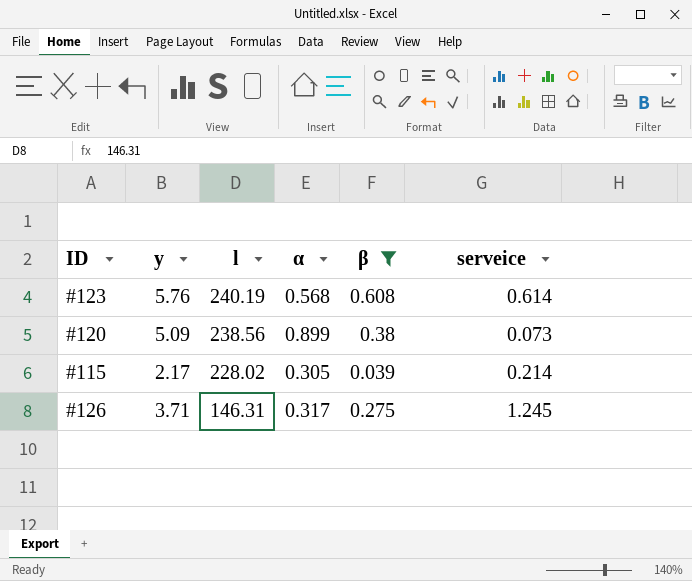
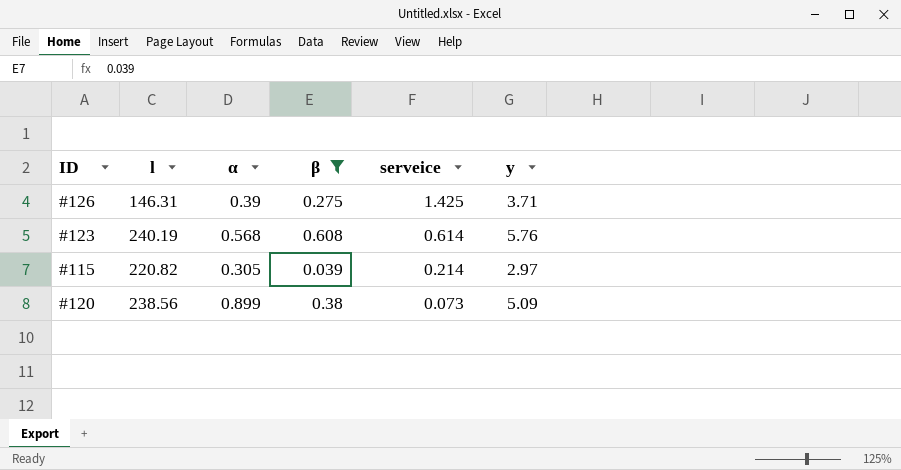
row order: l descending -> serveice descending
column y | position: 2 -> 6
#126 | α: 0.317 -> 0.39
#126 | serveice: 1.245 -> 1.425
#115 | l: 228.02 -> 220.82
#115 | y: 2.17 -> 2.97

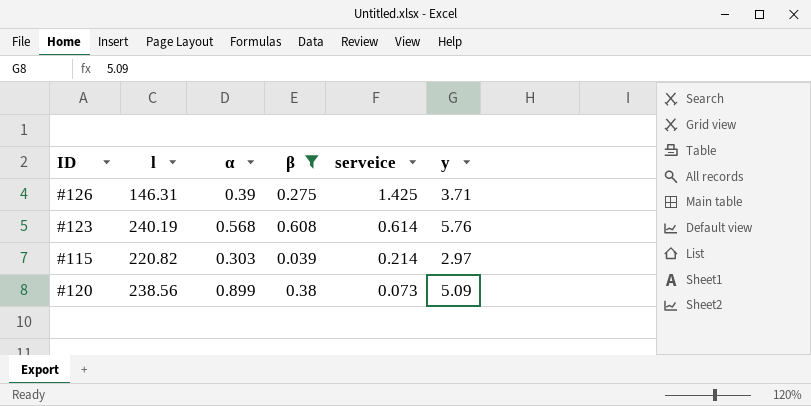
#115 | α: 0.305 -> 0.303

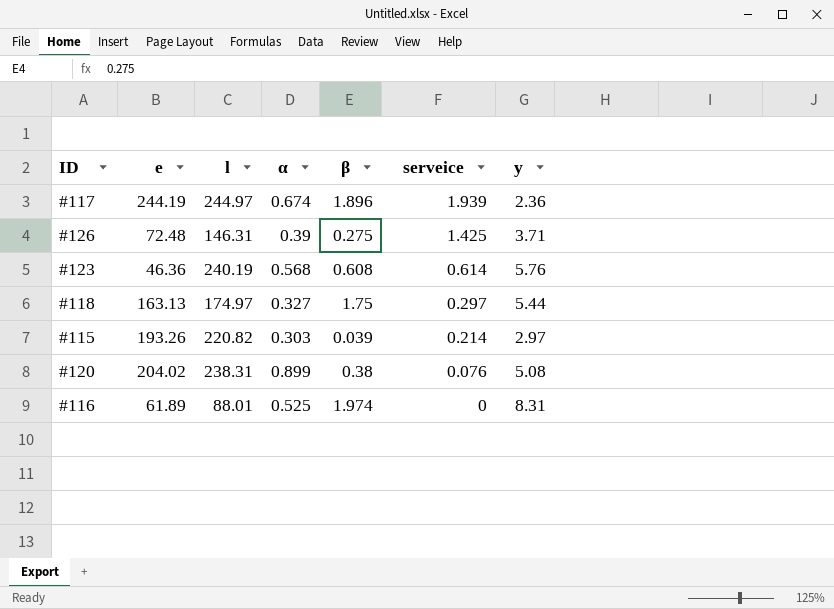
filter: β <= 0.608 -> none
column e | position: none -> 2
#120 | l: 238.56 -> 238.31
#120 | serveice: 0.073 -> 0.076
#120 | y: 5.09 -> 5.08

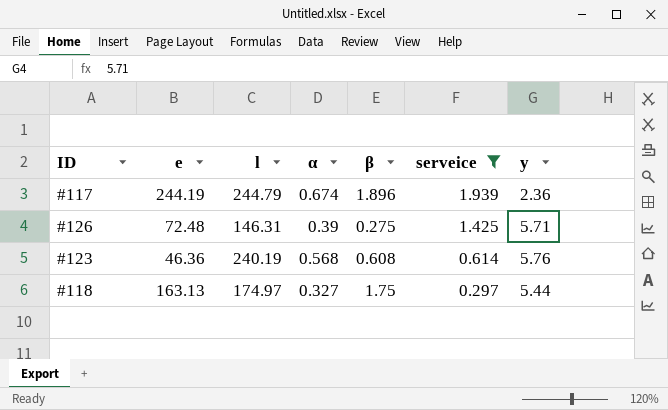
filter: none -> serveice >= 0.297
#117 | l: 244.97 -> 244.79
#126 | y: 3.71 -> 5.71

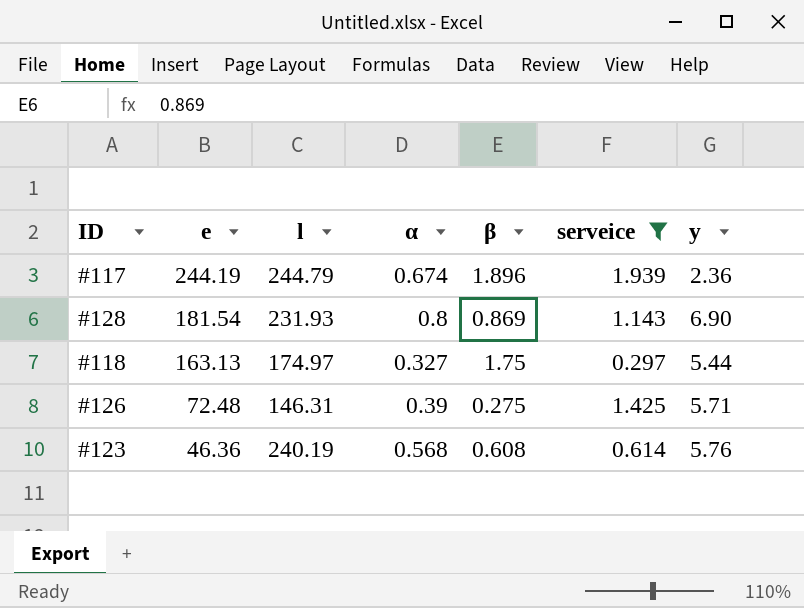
row order: serveice descending -> e descending
row #128: none -> 181.54 | 231.93 | 0.8 | 0.869 | 1.143 | 6.90

